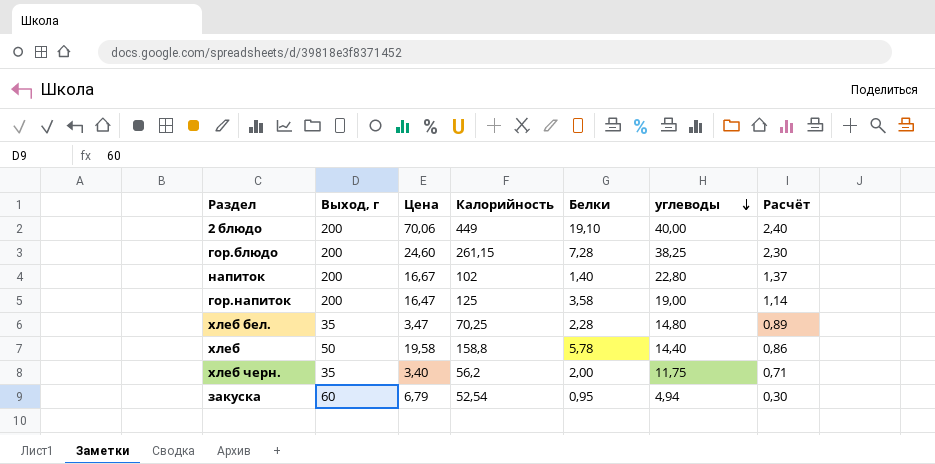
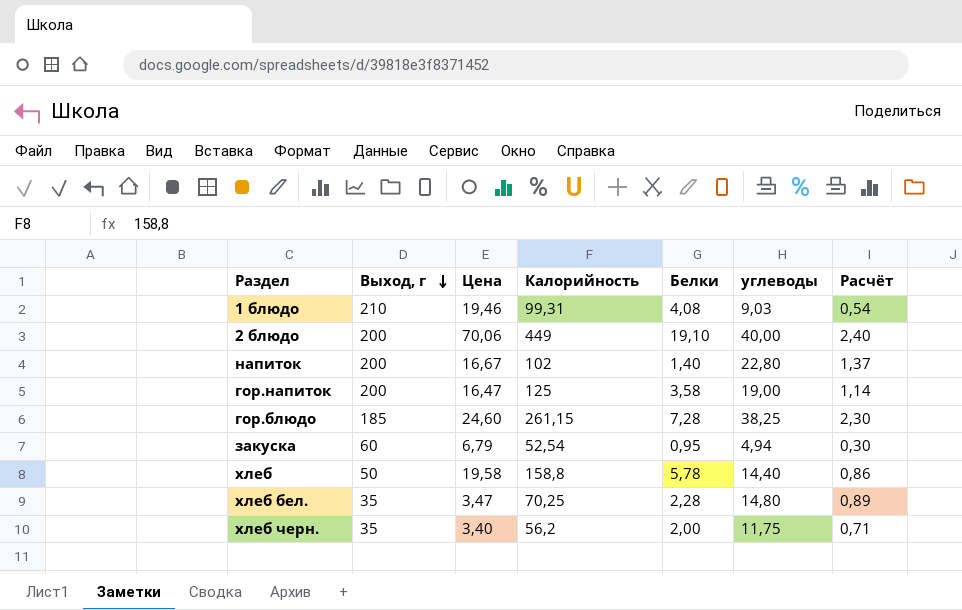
row order: углеводы descending -> Выход, г descending
row 1 блюдо: none -> 210 | 19,46 | 99,31 | 4,08 | 9,03 | 0,54
гор.блюдо | Выход, г: 200 -> 185

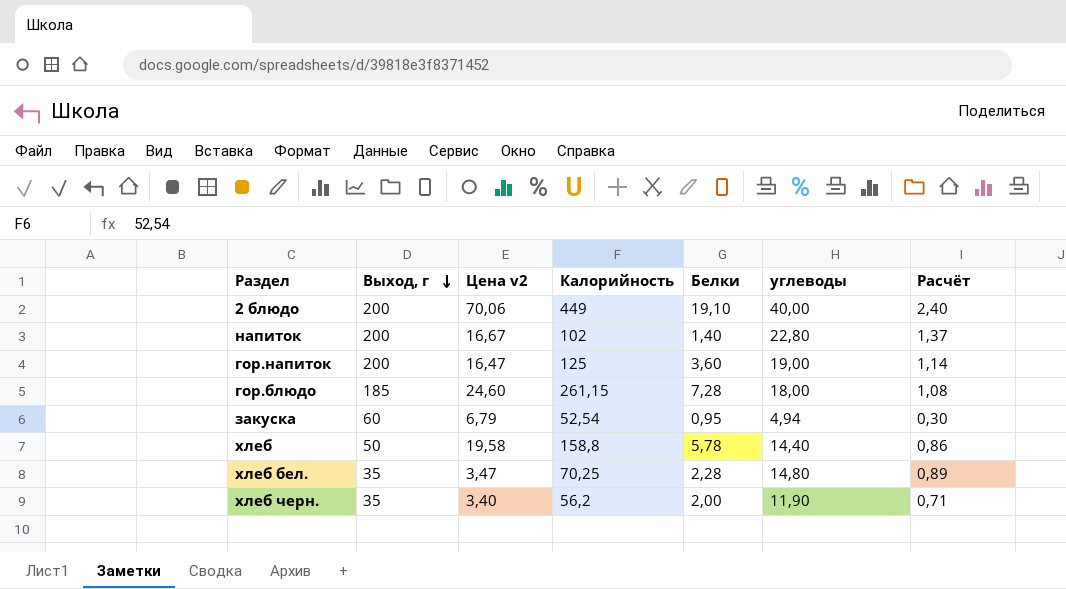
column name: Цена -> Цена v2
row 1 блюдо: 210 | 19,46 | 99,31 | 4,08 | 9,03 | 0,54 -> none
гор.напиток | Белки: 3,58 -> 3,60
гор.блюдо | углеводы: 38,25 -> 18,00
гор.блюдо | Расчёт: 2,30 -> 1,08
хлеб черн. | углеводы: 11,75 -> 11,90

